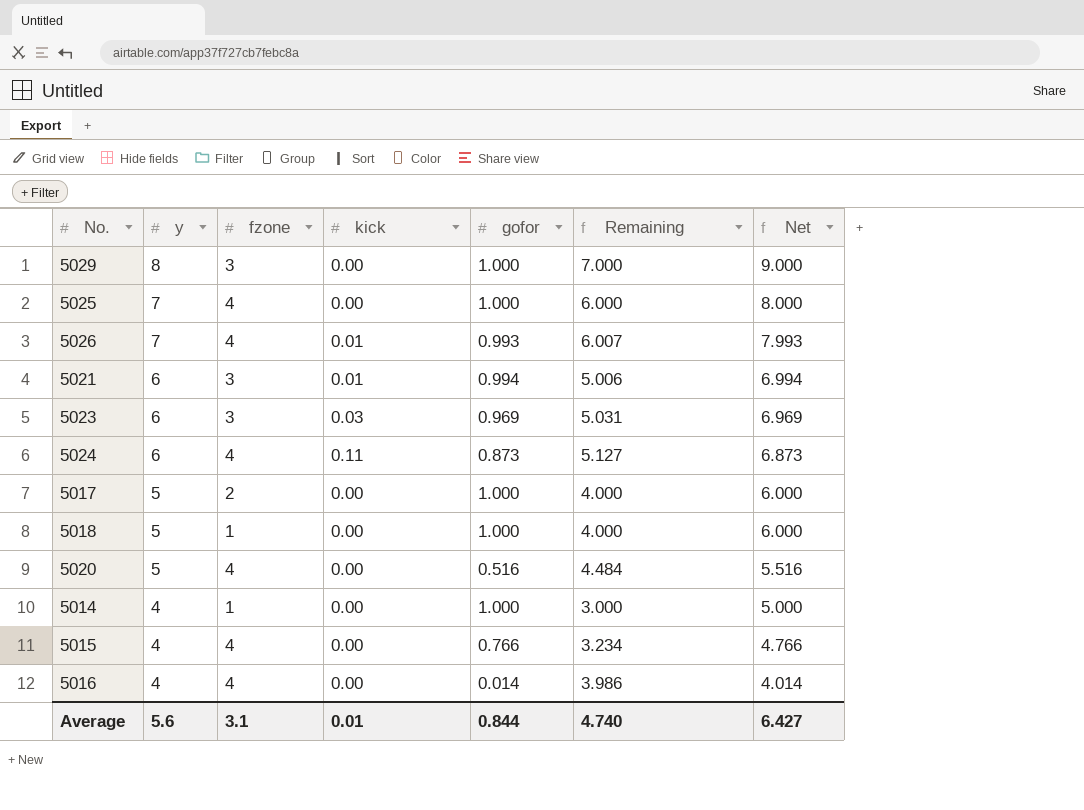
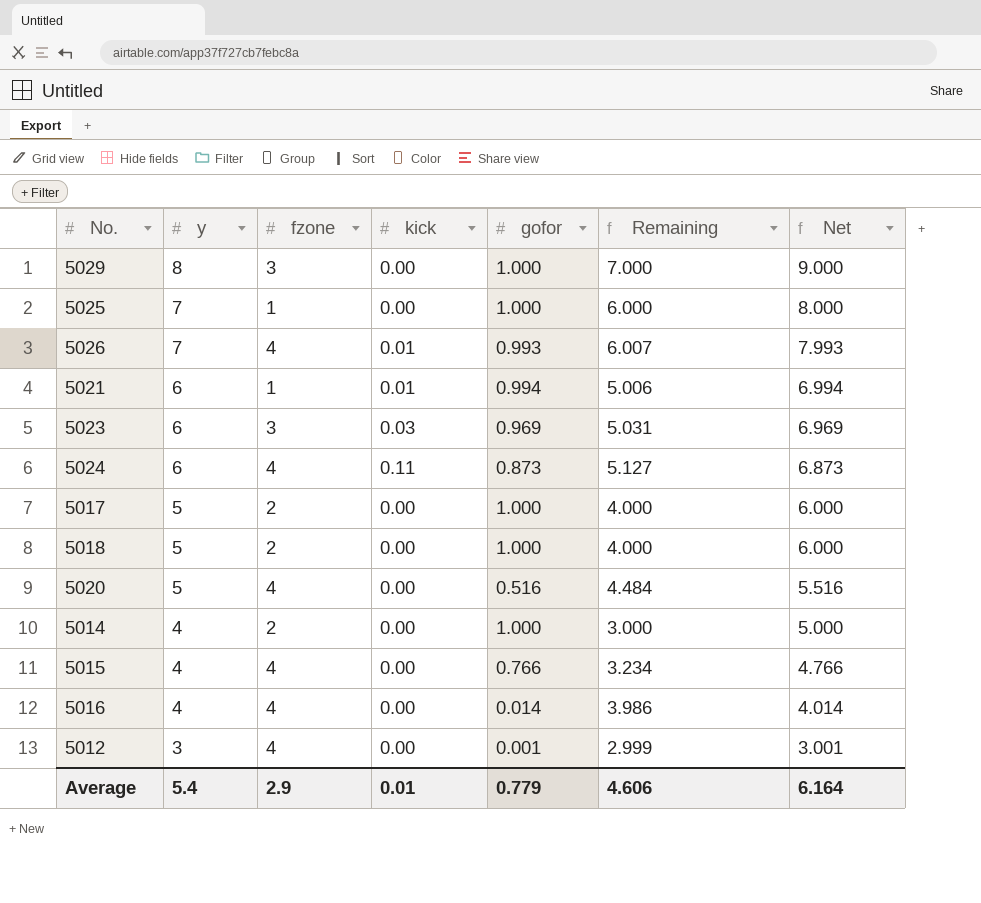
5025 | fzone: 4 -> 1
5021 | fzone: 3 -> 1
5018 | fzone: 1 -> 2
5014 | fzone: 1 -> 2
row 5012: none -> 3 | 4 | 0.00 | 0.001 | 2.999 | 3.001
Average | y: 5.6 -> 5.4
Average | fzone: 3.1 -> 2.9
Average | gofor: 0.844 -> 0.779
Average | Remaining: 4.740 -> 4.606
Average | Net: 6.427 -> 6.164

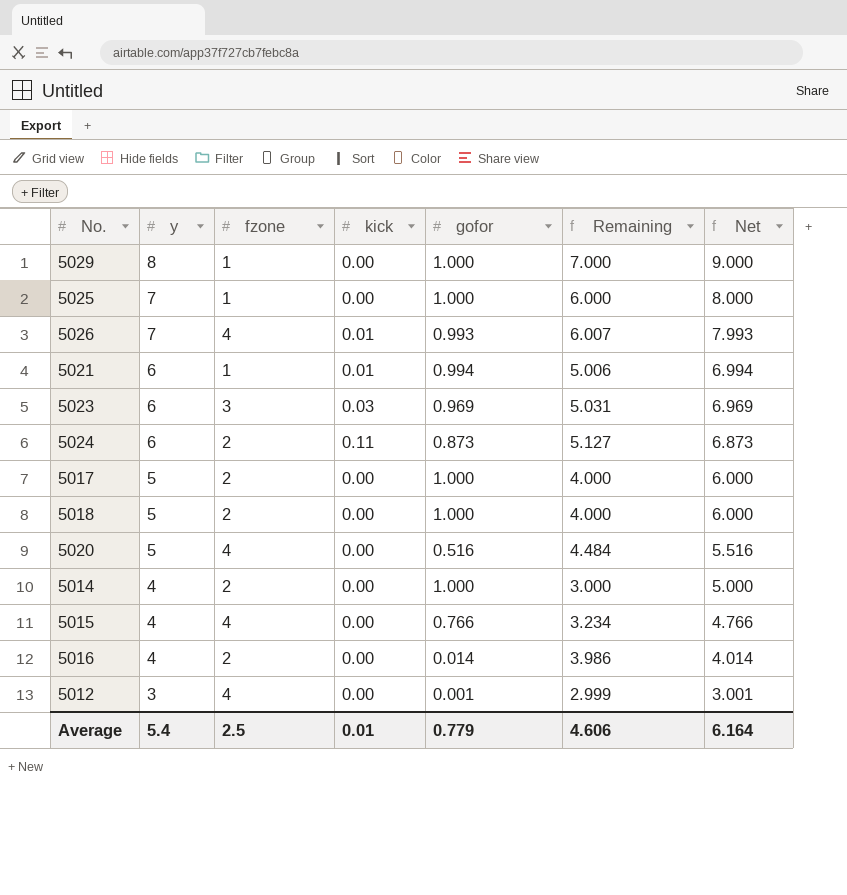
5029 | fzone: 3 -> 1
5024 | fzone: 4 -> 2
5016 | fzone: 4 -> 2
Average | fzone: 2.9 -> 2.5

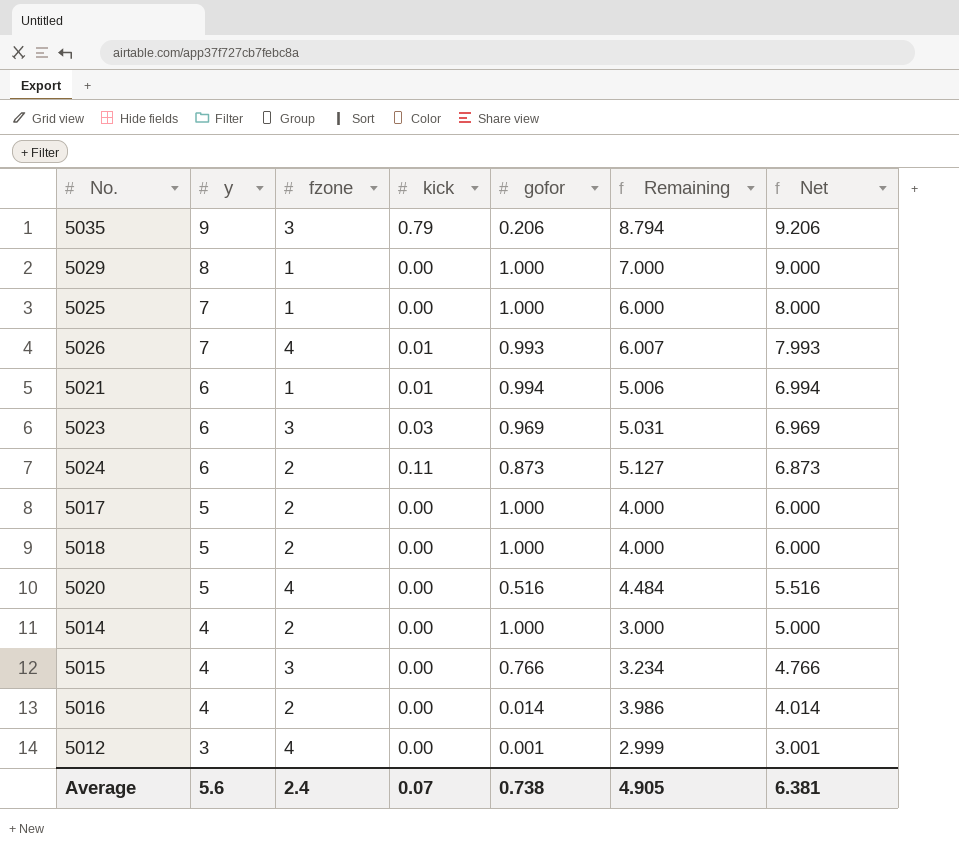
row 5035: none -> 9 | 3 | 0.79 | 0.206 | 8.794 | 9.206
5015 | fzone: 4 -> 3
Average | y: 5.4 -> 5.6
Average | fzone: 2.5 -> 2.4
Average | kick: 0.01 -> 0.07
Average | gofor: 0.779 -> 0.738
Average | Remaining: 4.606 -> 4.905
Average | Net: 6.164 -> 6.381

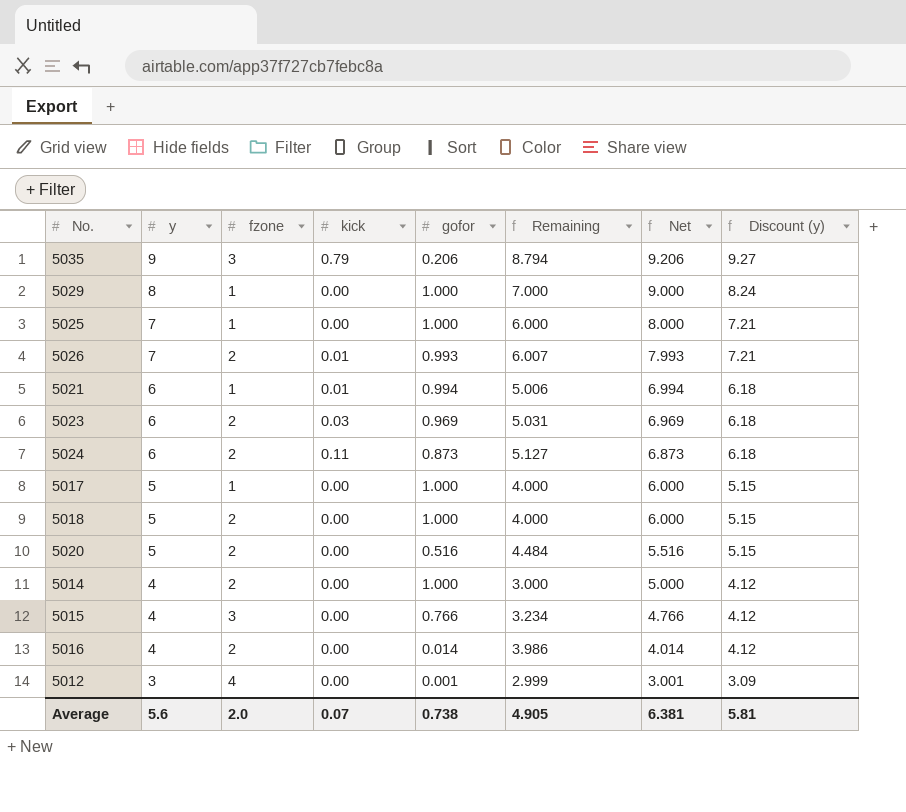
column Discount (y) | formula: none -> [y] * 1.03
5026 | fzone: 4 -> 2
5023 | fzone: 3 -> 2
5017 | fzone: 2 -> 1
5020 | fzone: 4 -> 2
Average | fzone: 2.4 -> 2.0

